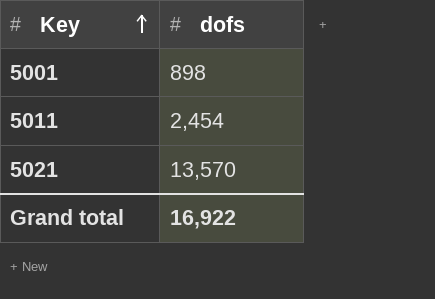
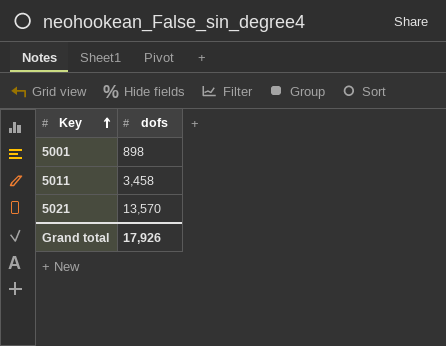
5011 | dofs: 2,454 -> 3,458
Grand total | dofs: 16,922 -> 17,926

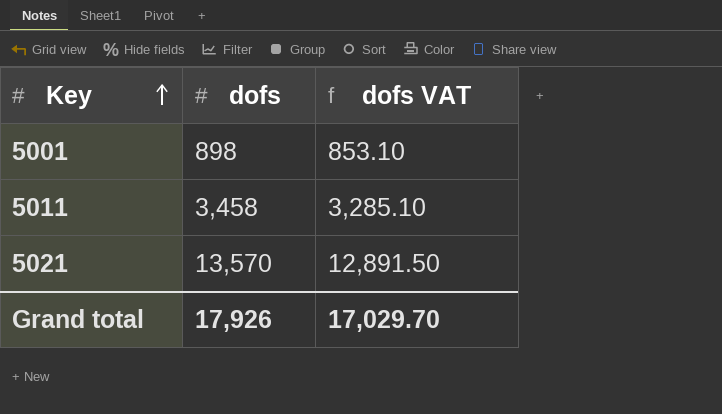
column dofs VAT | formula: none -> [dofs] * 0.95

